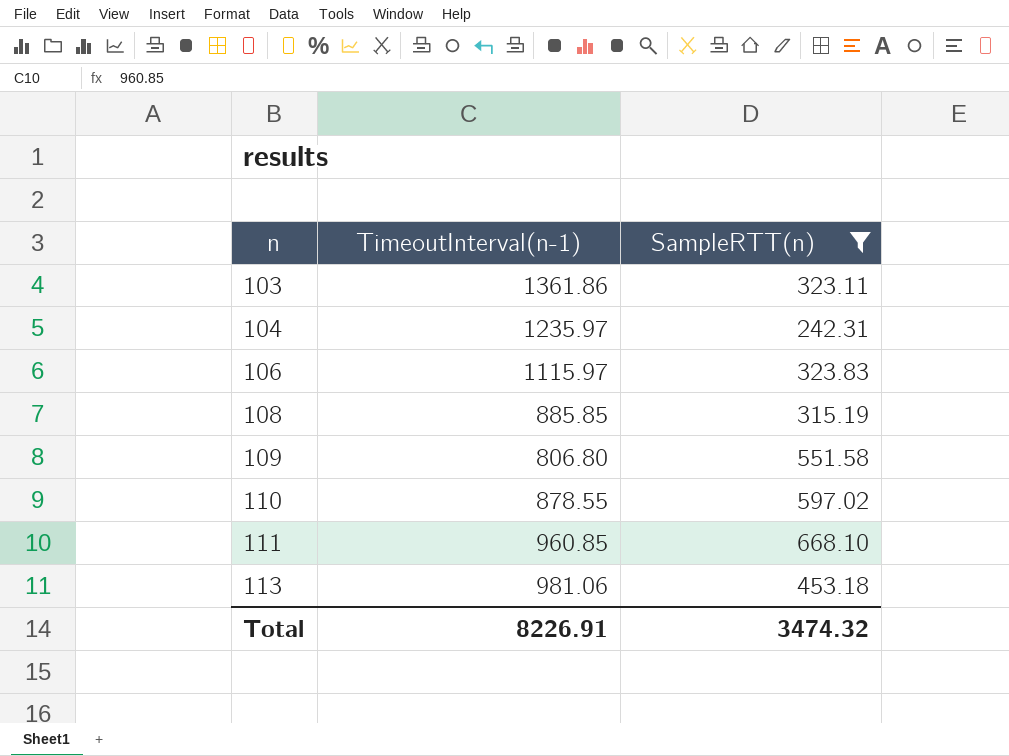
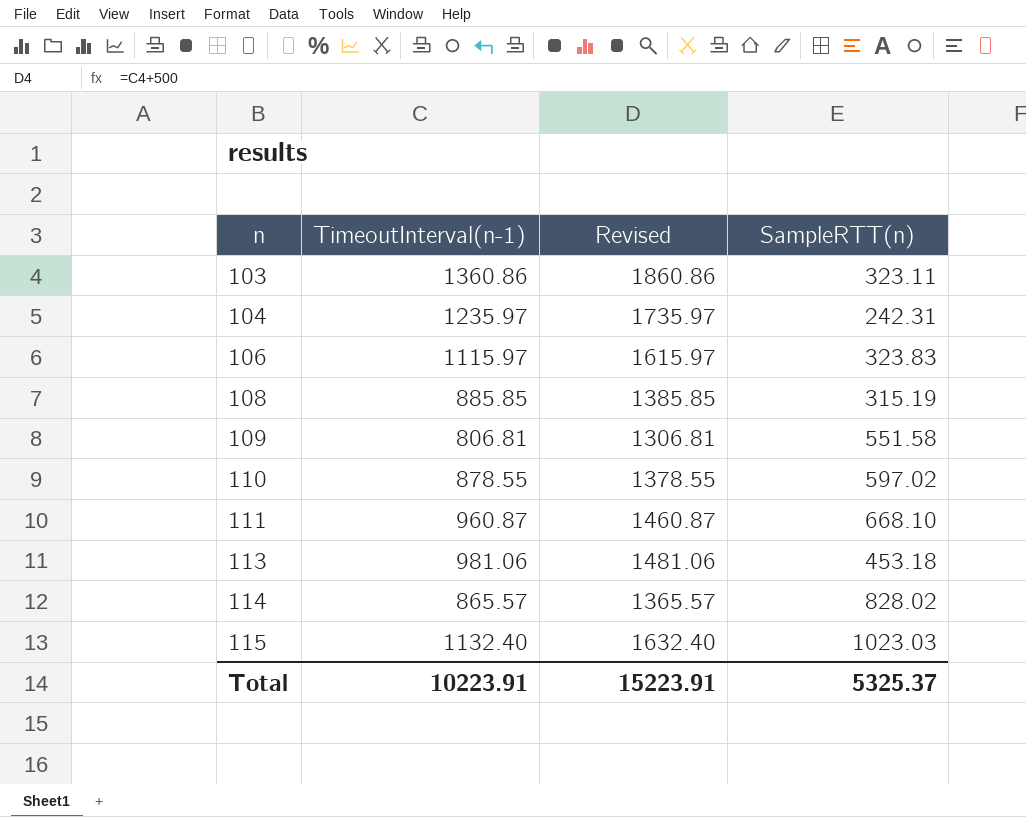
filter: SampleRTT(n) <= 668.10 -> none
column Revised | formula: none -> [TimeoutInterval(n-1)] + 500
103 | TimeoutInterval(n-1): 1361.86 -> 1360.86
109 | TimeoutInterval(n-1): 806.80 -> 806.81
111 | TimeoutInterval(n-1): 960.85 -> 960.87
Total | TimeoutInterval(n-1): 8226.91 -> 10223.91
Total | SampleRTT(n): 3474.32 -> 5325.37

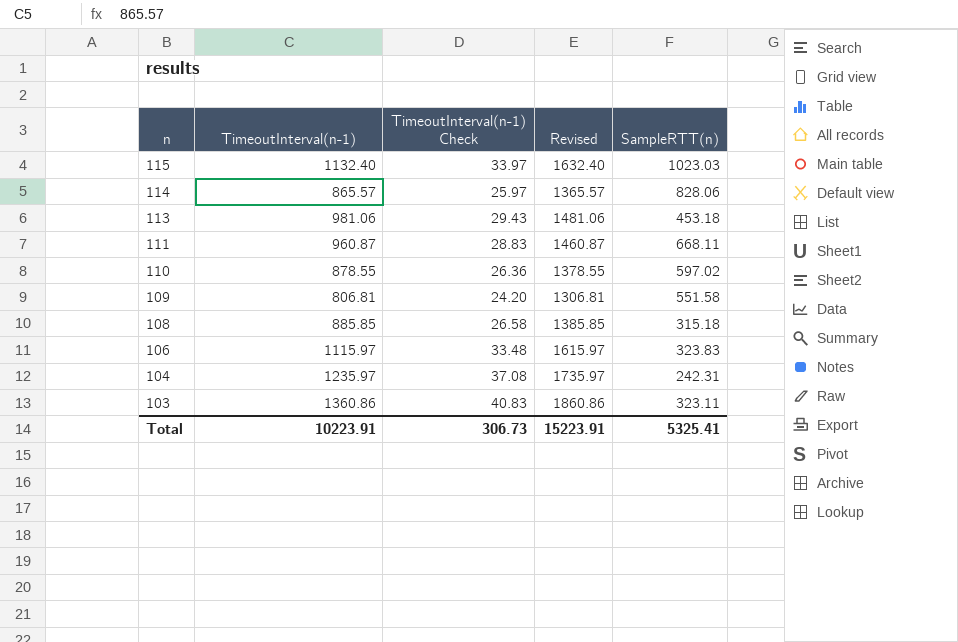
row order: n ascending -> n descending
column TimeoutInterval(n-1) Check | formula: none -> [TimeoutInterval(n-1)] * 0.03
114 | SampleRTT(n): 828.02 -> 828.06
111 | SampleRTT(n): 668.10 -> 668.11
108 | SampleRTT(n): 315.19 -> 315.18
Total | SampleRTT(n): 5325.37 -> 5325.41

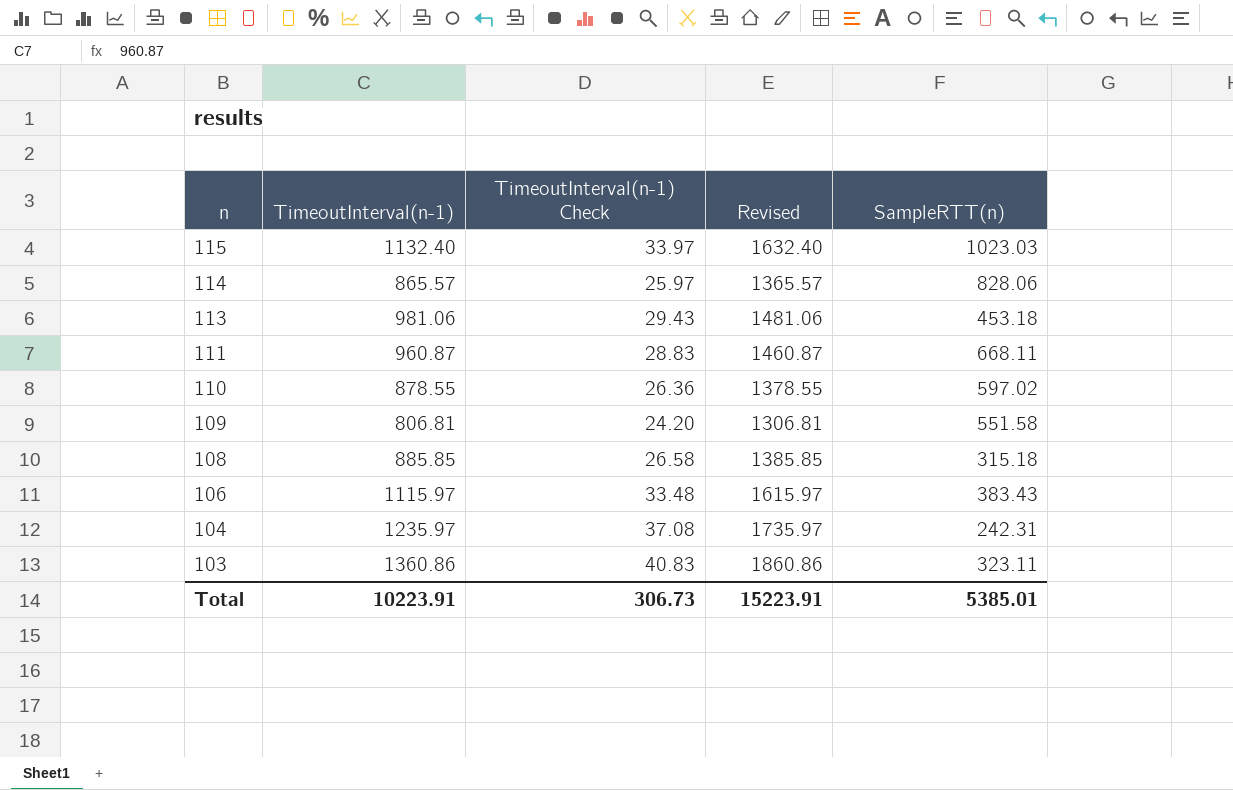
106 | SampleRTT(n): 323.83 -> 383.43
Total | SampleRTT(n): 5325.41 -> 5385.01

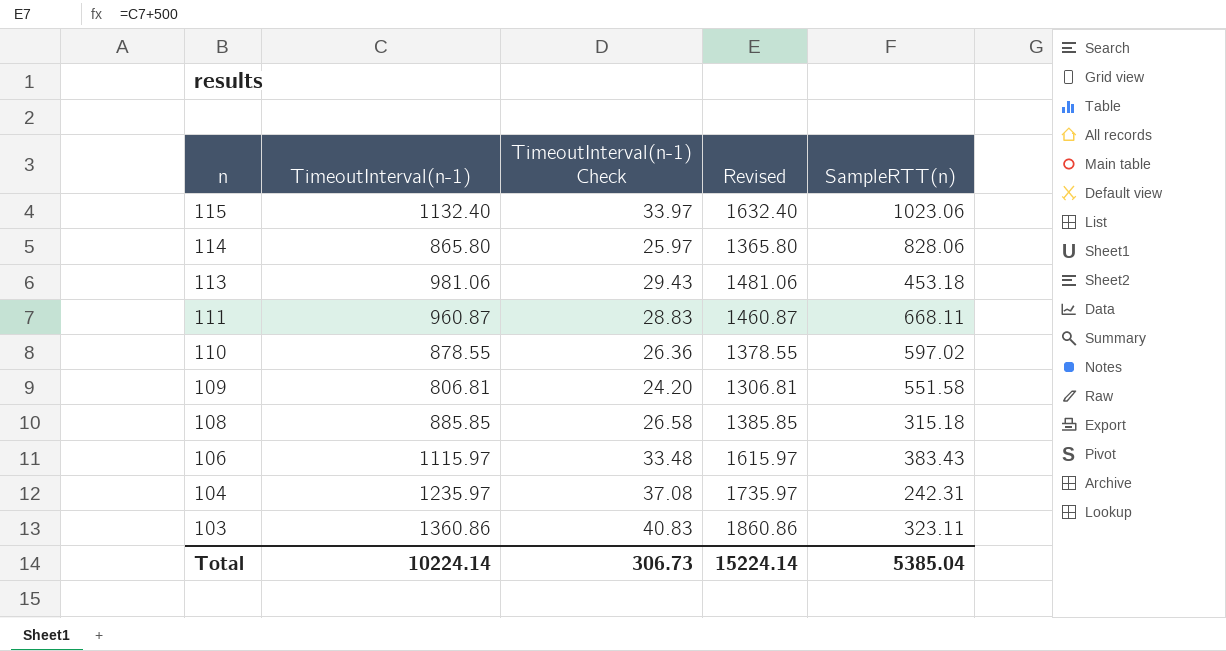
115 | SampleRTT(n): 1023.03 -> 1023.06
114 | TimeoutInterval(n-1): 865.57 -> 865.80
114 | Revised: 1365.57 -> 1365.80
Total | TimeoutInterval(n-1): 10223.91 -> 10224.14
Total | Revised: 15223.91 -> 15224.14
Total | SampleRTT(n): 5385.01 -> 5385.04

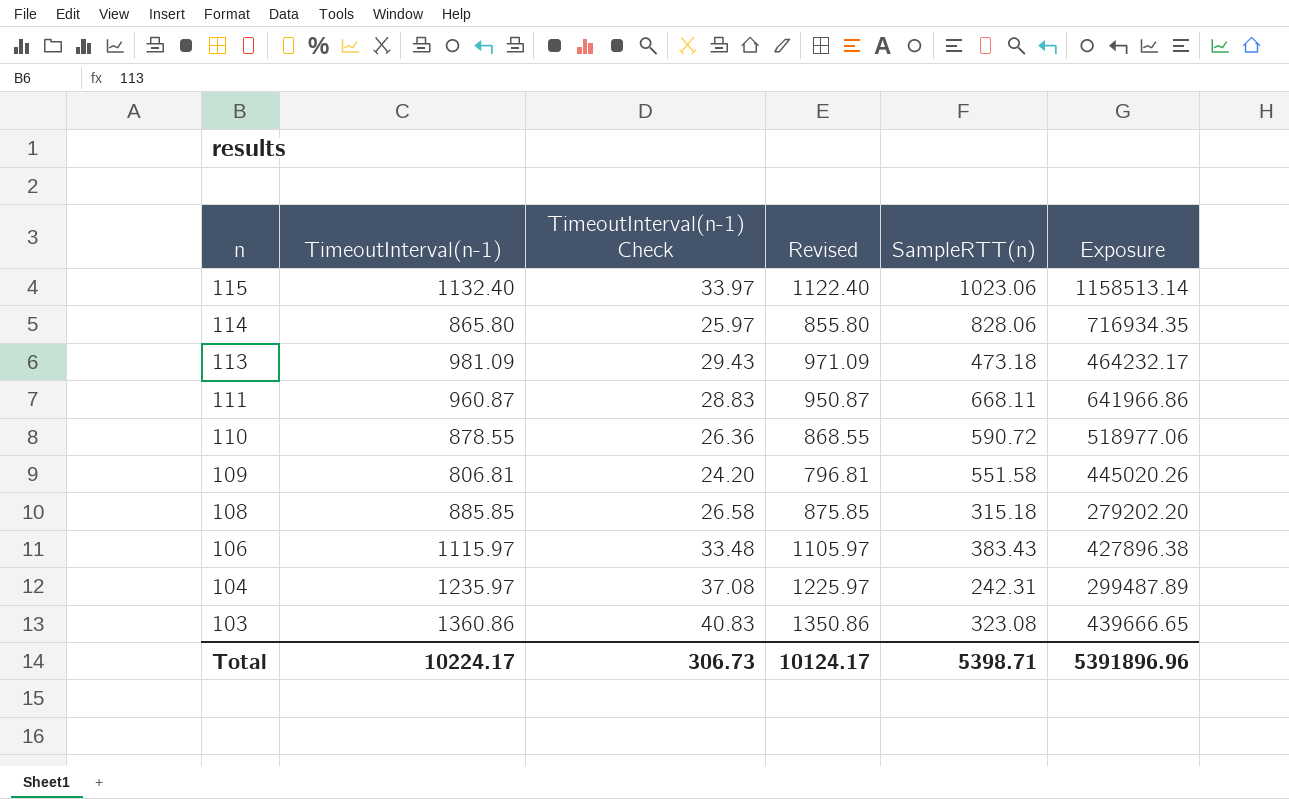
column Revised | formula: [TimeoutInterval(n-1)] + 500 -> [TimeoutInterval(n-1)] - 10
column Exposure | formula: none -> [TimeoutInterval(n-1)] * [SampleRTT(n)]
113 | TimeoutInterval(n-1): 981.06 -> 981.09
113 | SampleRTT(n): 453.18 -> 473.18
110 | SampleRTT(n): 597.02 -> 590.72
103 | SampleRTT(n): 323.11 -> 323.08
Total | TimeoutInterval(n-1): 10224.14 -> 10224.17
Total | Revised: 15224.14 -> 10124.17
Total | SampleRTT(n): 5385.04 -> 5398.71

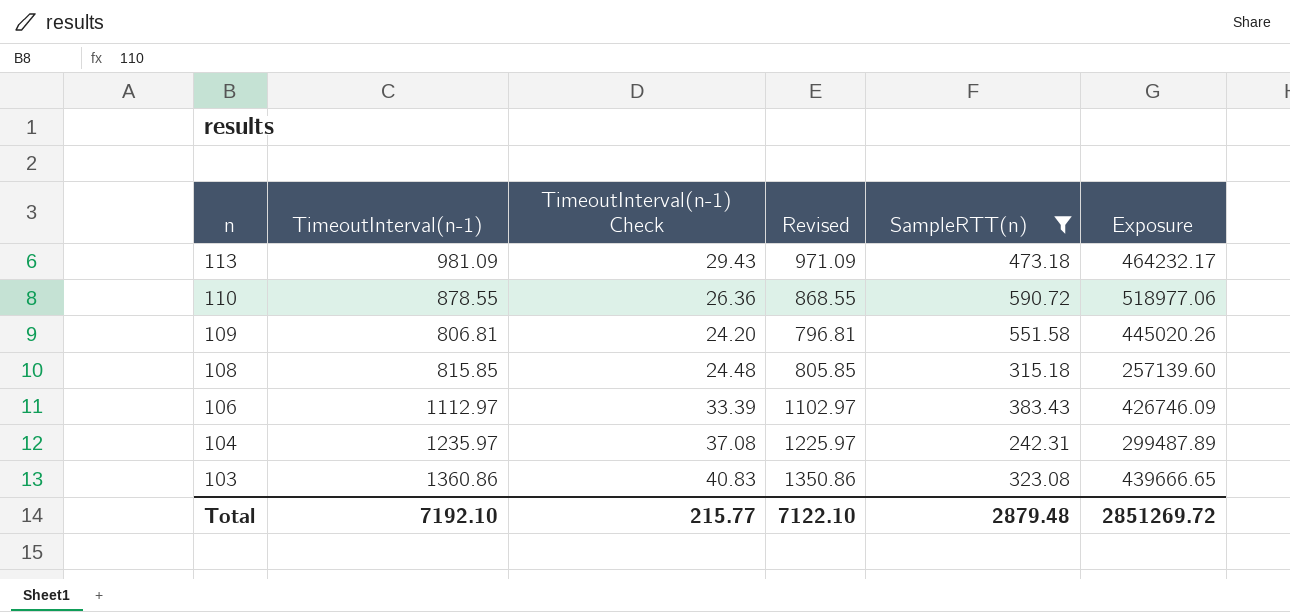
filter: none -> SampleRTT(n) <= 590.72
108 | TimeoutInterval(n-1): 885.85 -> 815.85
108 | TimeoutInterval(n-1) Check: 26.58 -> 24.48
108 | Revised: 875.85 -> 805.85
108 | Exposure: 279202.20 -> 257139.60
106 | TimeoutInterval(n-1): 1115.97 -> 1112.97
106 | TimeoutInterval(n-1) Check: 33.48 -> 33.39
106 | Revised: 1105.97 -> 1102.97
106 | Exposure: 427896.38 -> 426746.09
Total | TimeoutInterval(n-1): 10224.17 -> 7192.10
Total | TimeoutInterval(n-1) Check: 306.73 -> 215.77
Total | Revised: 10124.17 -> 7122.10
Total | SampleRTT(n): 5398.71 -> 2879.48
Total | Exposure: 5391896.96 -> 2851269.72

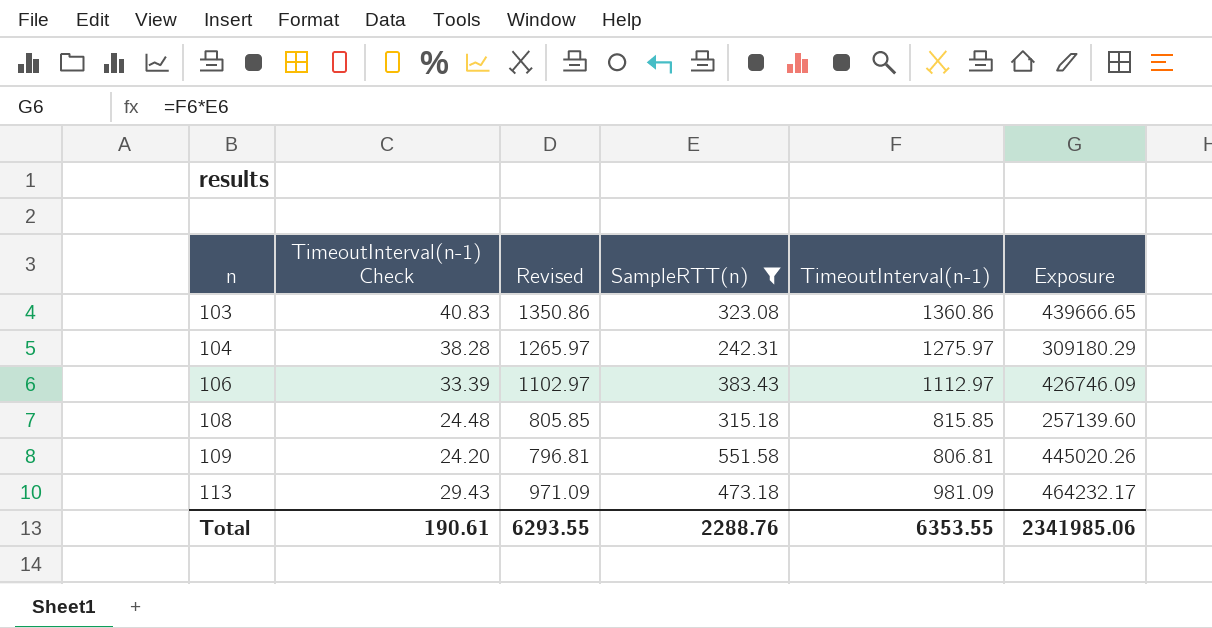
row order: n descending -> n ascending
column TimeoutInterval(n-1) | position: 2 -> 5
row 110: 878.55 | 26.36 | 868.55 | 590.72 | 518977.06 -> none
104 | TimeoutInterval(n-1) Check: 37.08 -> 38.28
104 | Revised: 1225.97 -> 1265.97
104 | TimeoutInterval(n-1): 1235.97 -> 1275.97
104 | Exposure: 299487.89 -> 309180.29
Total | TimeoutInterval(n-1) Check: 215.77 -> 190.61
Total | Revised: 7122.10 -> 6293.55
Total | SampleRTT(n): 2879.48 -> 2288.76
Total | TimeoutInterval(n-1): 7192.10 -> 6353.55
Total | Exposure: 2851269.72 -> 2341985.06

